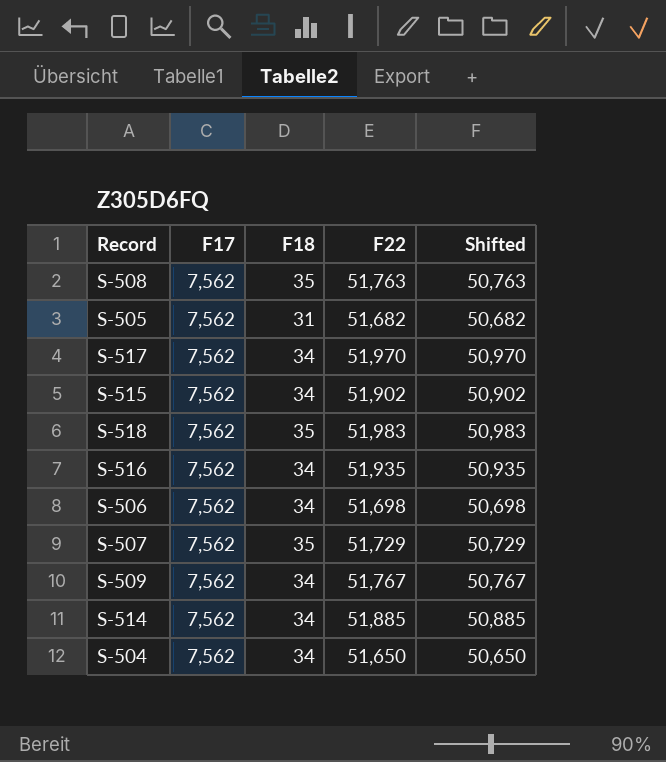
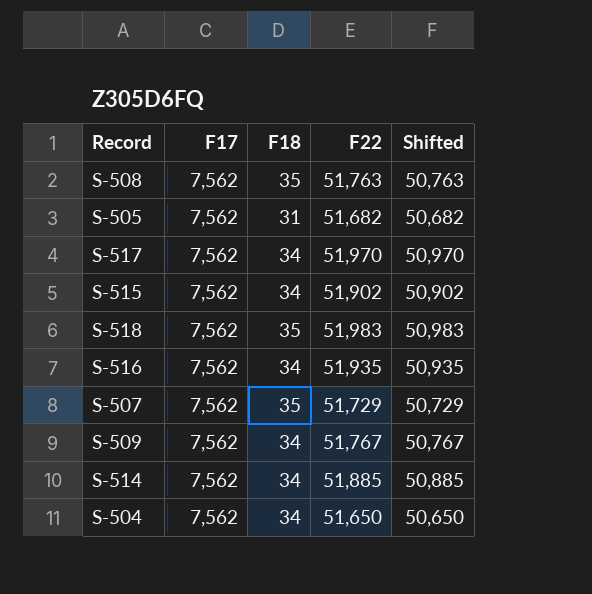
row S-506: 7,562 | 34 | 51,698 | 50,698 -> none

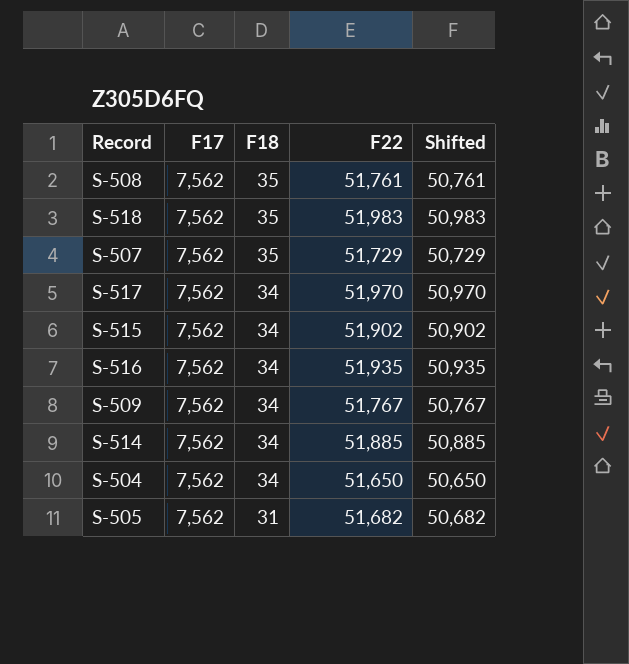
row order: none -> F18 descending
S-508 | F22: 51,763 -> 51,761
S-508 | Shifted: 50,763 -> 50,761

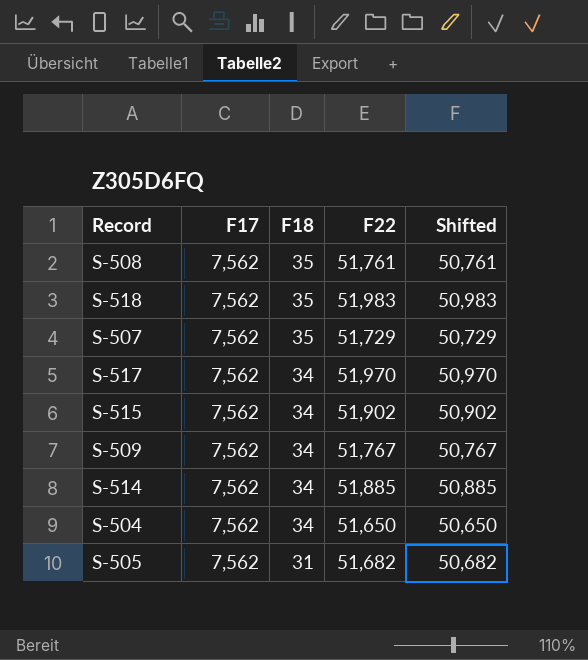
row S-516: 7,562 | 34 | 51,935 | 50,935 -> none

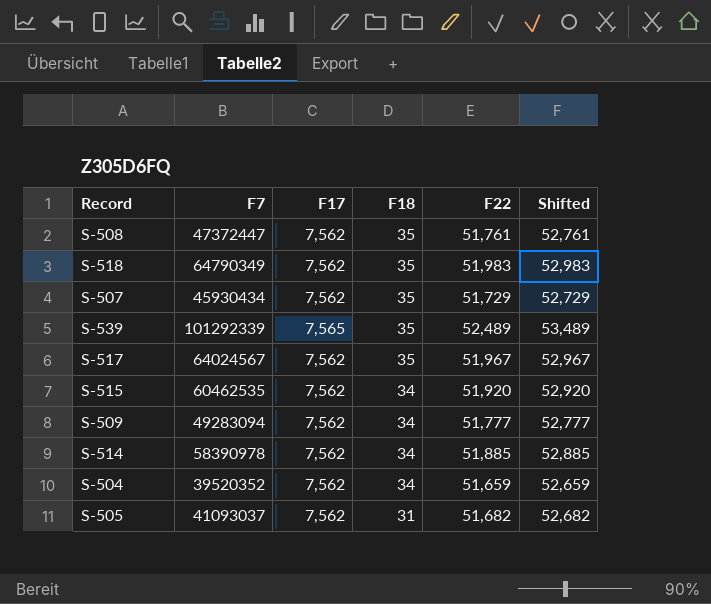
column F7 | position: none -> 2
column Shifted | formula: [F22] - 1000 -> [F22] + 1000
row S-539: none -> 101292339 | 7,565 | 35 | 52,489 | 53,489
S-517 | F18: 34 -> 35
S-517 | F22: 51,970 -> 51,967
S-515 | F22: 51,902 -> 51,920
S-509 | F22: 51,767 -> 51,777
S-504 | F22: 51,650 -> 51,659

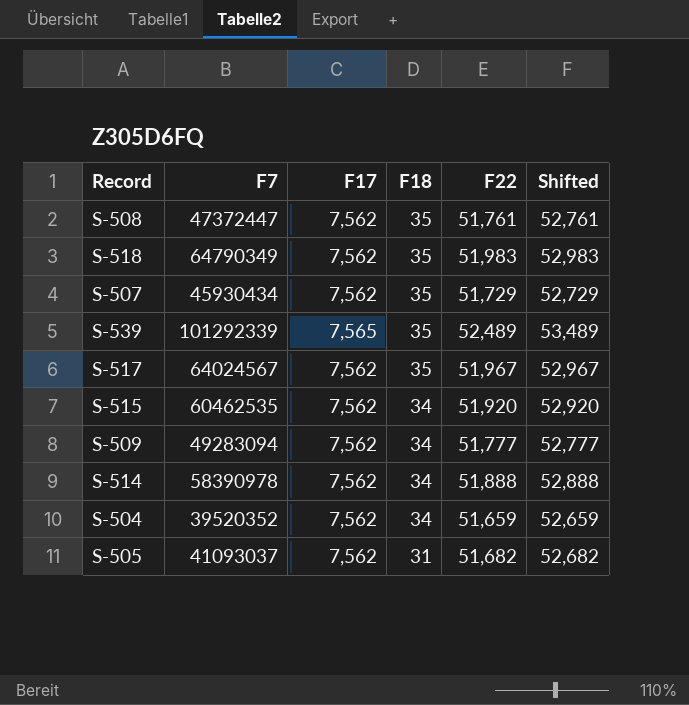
S-514 | F22: 51,885 -> 51,888
S-514 | Shifted: 52,885 -> 52,888

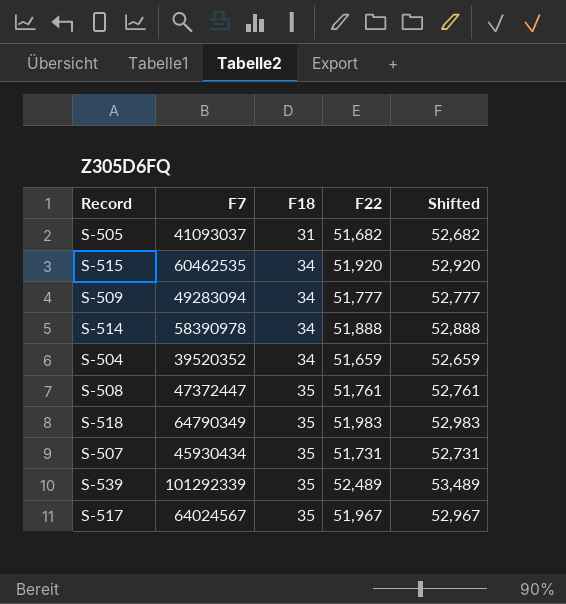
row order: F18 descending -> F18 ascending
column F17 | position: 3 -> none
S-507 | F22: 51,729 -> 51,731
S-507 | Shifted: 52,729 -> 52,731

